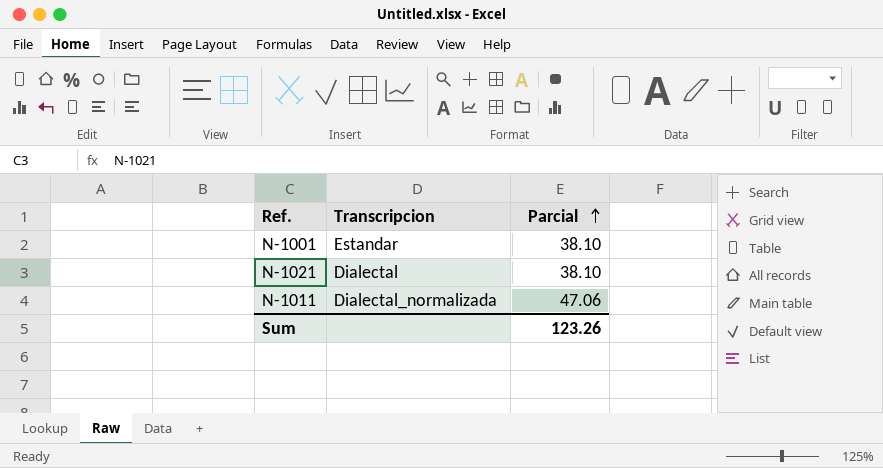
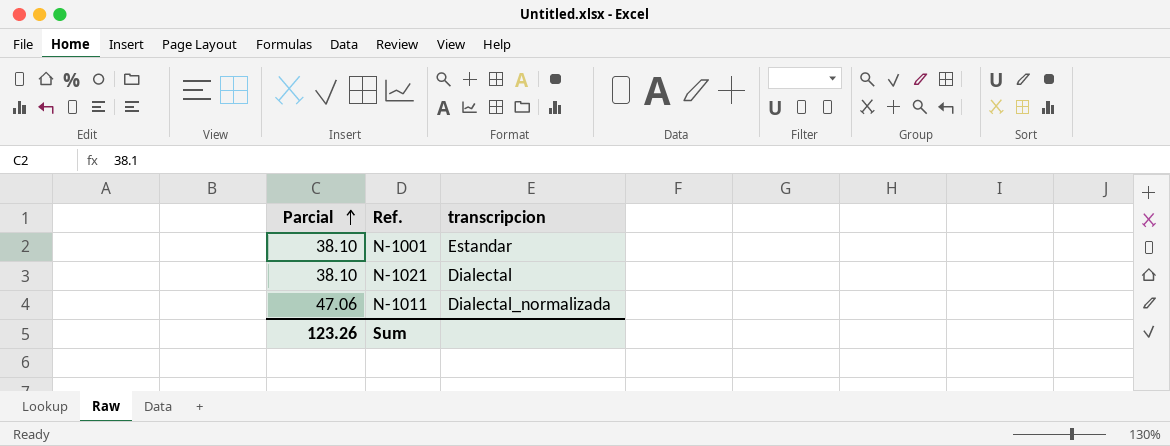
column Parcial | position: 3 -> 1
column name: Transcripcion -> transcripcion

